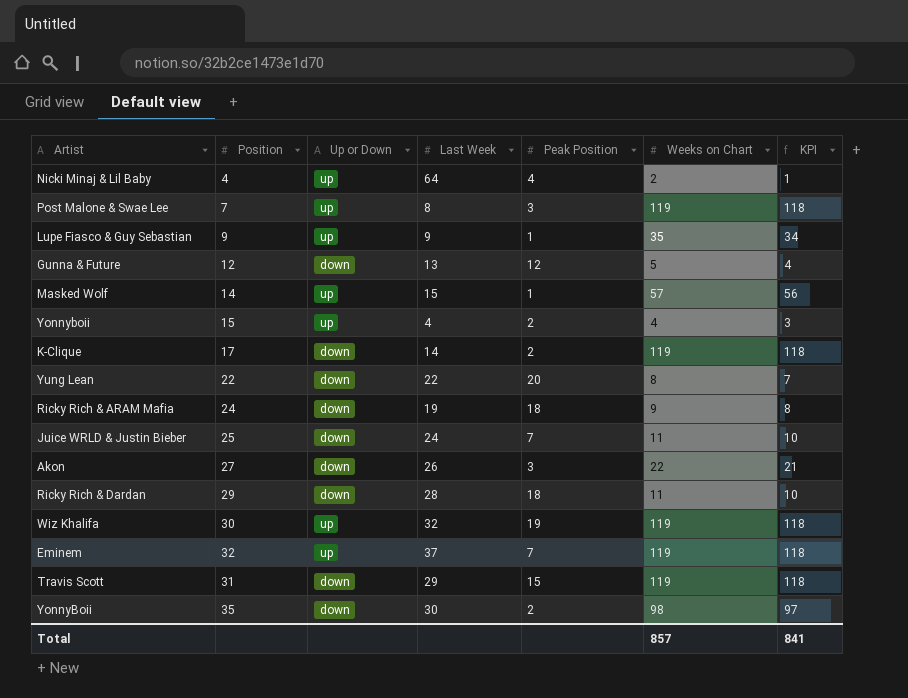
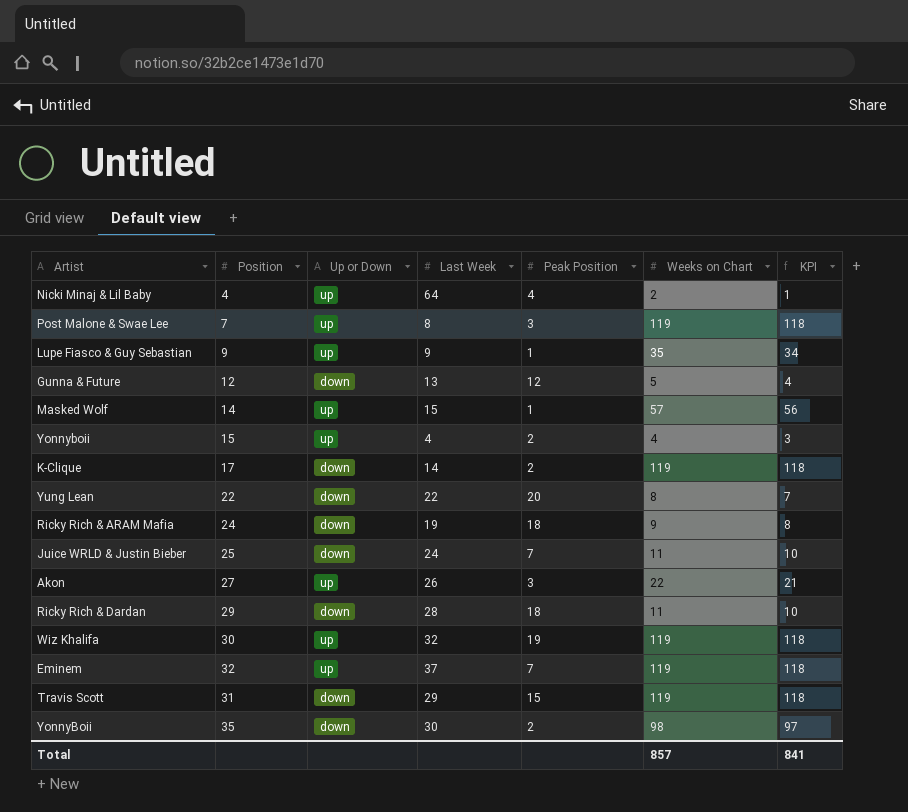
Akon | Up or Down: down -> up

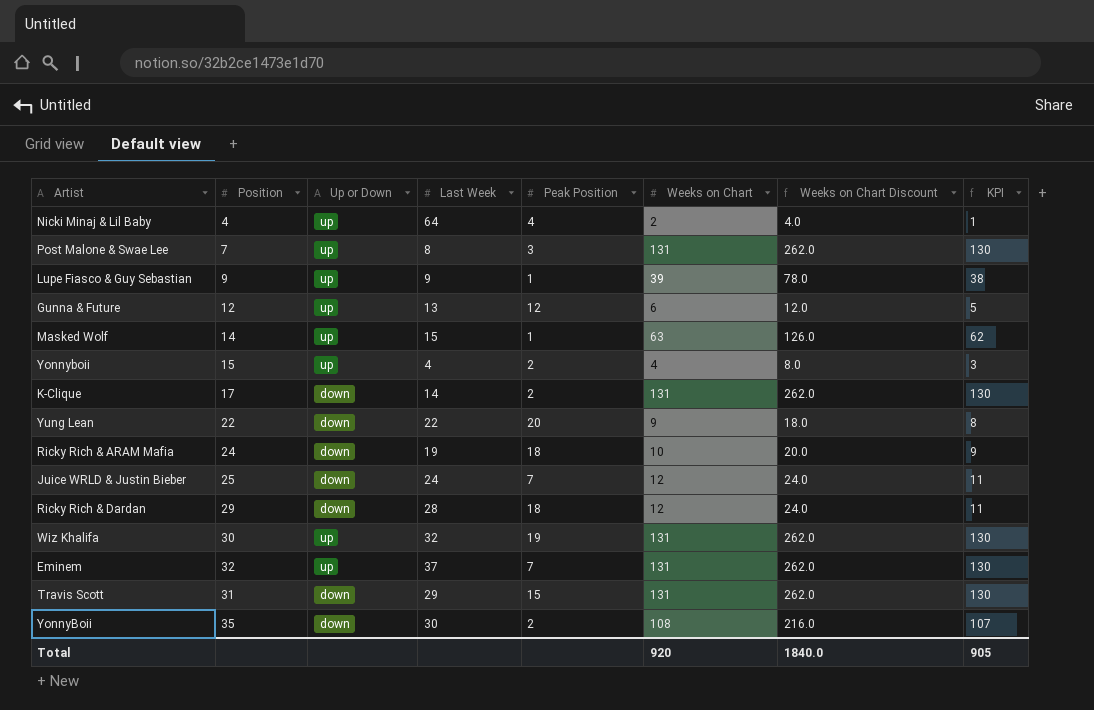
column Weeks on Chart Discount | formula: none -> [Weeks on Chart] * 2
row Akon: 27 | up | 26 | 3 | 22 | 21 -> none
Post Malone & Swae Lee | Weeks on Chart: 119 -> 131
Post Malone & Swae Lee | KPI: 118 -> 130
Lupe Fiasco & Guy Sebastian | Weeks on Chart: 35 -> 39
Lupe Fiasco & Guy Sebastian | KPI: 34 -> 38
Gunna & Future | Up or Down: down -> up
Gunna & Future | Weeks on Chart: 5 -> 6
Gunna & Future | KPI: 4 -> 5
Masked Wolf | Weeks on Chart: 57 -> 63
Masked Wolf | KPI: 56 -> 62
K-Clique | Weeks on Chart: 119 -> 131
K-Clique | KPI: 118 -> 130
Yung Lean | Weeks on Chart: 8 -> 9
Yung Lean | KPI: 7 -> 8
Ricky Rich & ARAM Mafia | Weeks on Chart: 9 -> 10
Ricky Rich & ARAM Mafia | KPI: 8 -> 9
Juice WRLD & Justin Bieber | Weeks on Chart: 11 -> 12
Juice WRLD & Justin Bieber | KPI: 10 -> 11
Ricky Rich & Dardan | Weeks on Chart: 11 -> 12
Ricky Rich & Dardan | KPI: 10 -> 11
Wiz Khalifa | Weeks on Chart: 119 -> 131
Wiz Khalifa | KPI: 118 -> 130
Eminem | Weeks on Chart: 119 -> 131
Eminem | KPI: 118 -> 130
Travis Scott | Weeks on Chart: 119 -> 131
Travis Scott | KPI: 118 -> 130
YonnyBoii | Weeks on Chart: 98 -> 108
YonnyBoii | KPI: 97 -> 107
Total | Weeks on Chart: 857 -> 920
Total | KPI: 841 -> 905

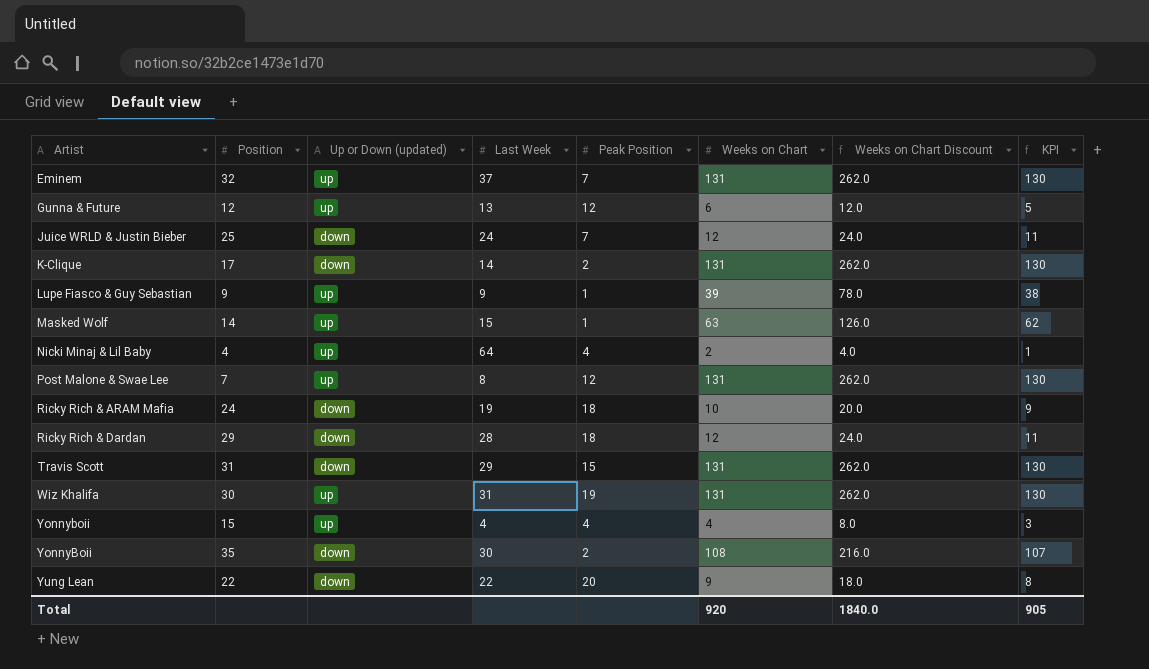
row order: none -> Artist ascending
column name: Up or Down -> Up or Down (updated)
Post Malone & Swae Lee | Peak Position: 3 -> 12
Wiz Khalifa | Last Week: 32 -> 31
Yonnyboii | Peak Position: 2 -> 4

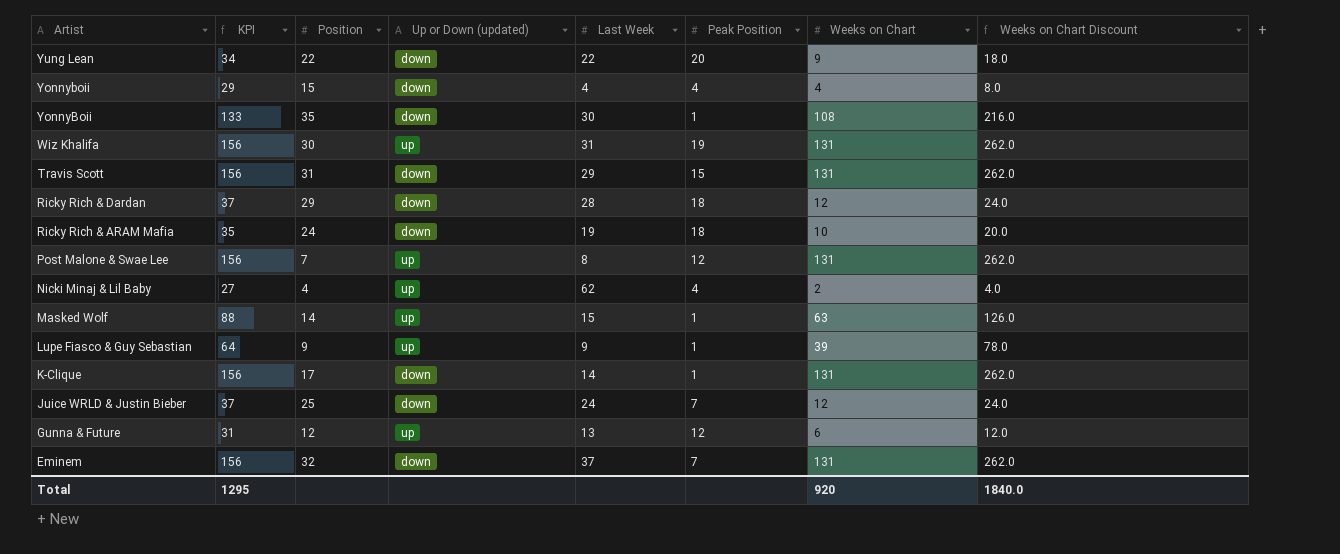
row order: Artist ascending -> Artist descending
column KPI | formula: [Weeks on Chart] - 1 -> [Weeks on Chart] + 25
column KPI | position: 8 -> 2
Yonnyboii | Up or Down (updated): up -> down
YonnyBoii | Peak Position: 2 -> 1
Nicki Minaj & Lil Baby | Last Week: 64 -> 62
K-Clique | Peak Position: 2 -> 1
Eminem | Up or Down (updated): up -> down
Total | KPI: 905 -> 1295

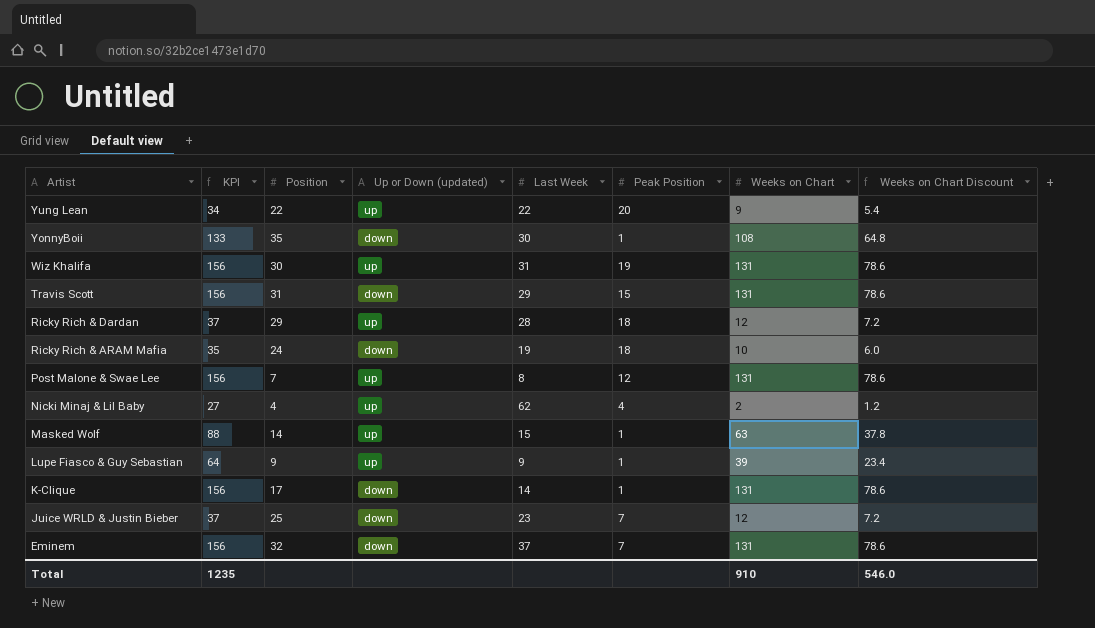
column Weeks on Chart Discount | formula: [Weeks on Chart] * 2 -> [Weeks on Chart] * 0.6
row Yonnyboii: 29 | 15 | down | 4 | 4 | 4 | 8.0 -> none
row Gunna & Future: 31 | 12 | up | 13 | 12 | 6 | 12.0 -> none
Yung Lean | Up or Down (updated): down -> up
Ricky Rich & Dardan | Up or Down (updated): down -> up
Juice WRLD & Justin Bieber | Last Week: 24 -> 23
Total | KPI: 1295 -> 1235
Total | Weeks on Chart: 920 -> 910
Total | Weeks on Chart Discount: 1840.0 -> 546.0

